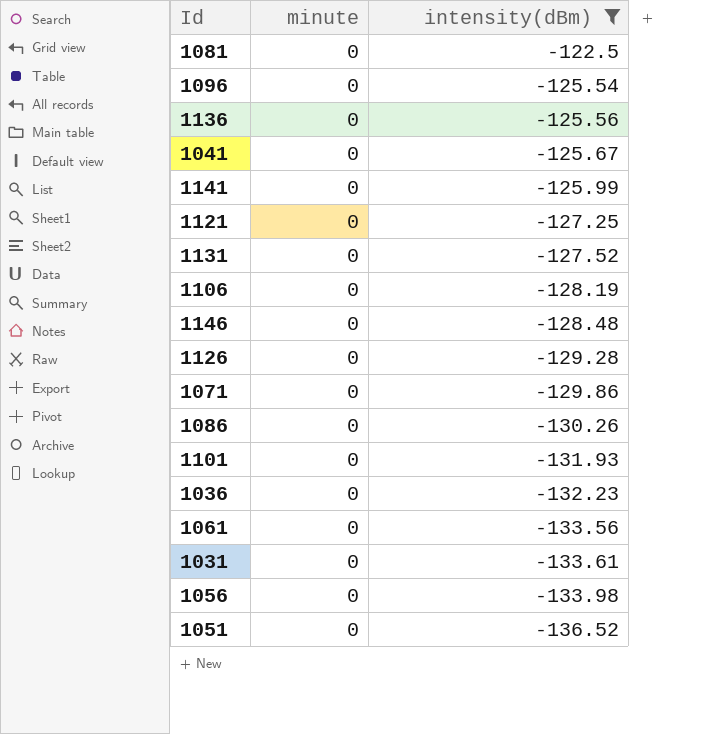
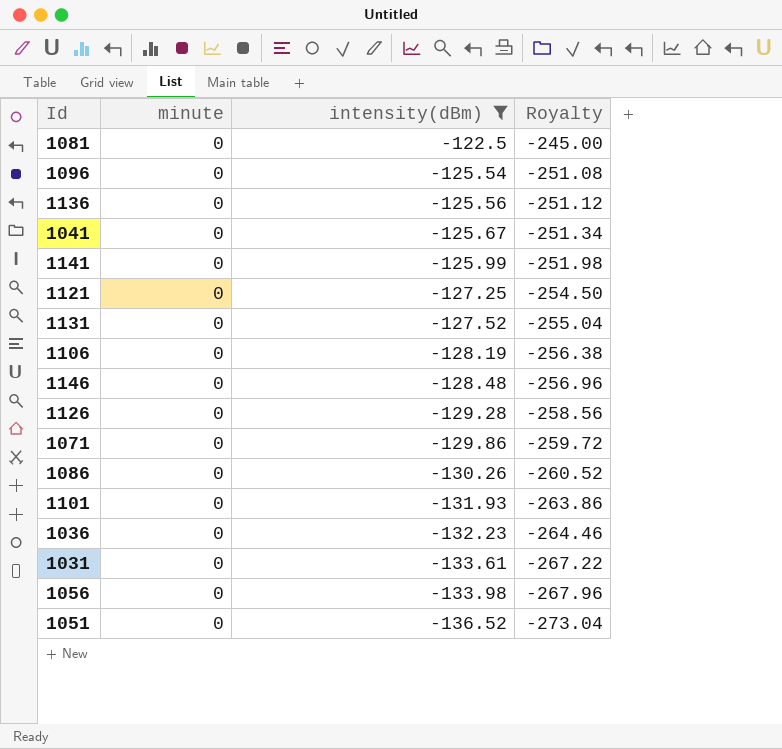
column Royalty | formula: none -> [intensity(dBm)] * 2
row 1061: 0 | -133.56 -> none

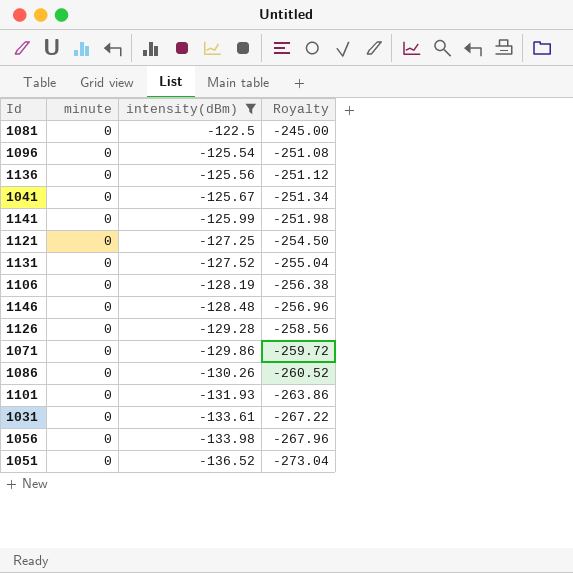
row 1036: 0 | -132.23 | -264.46 -> none

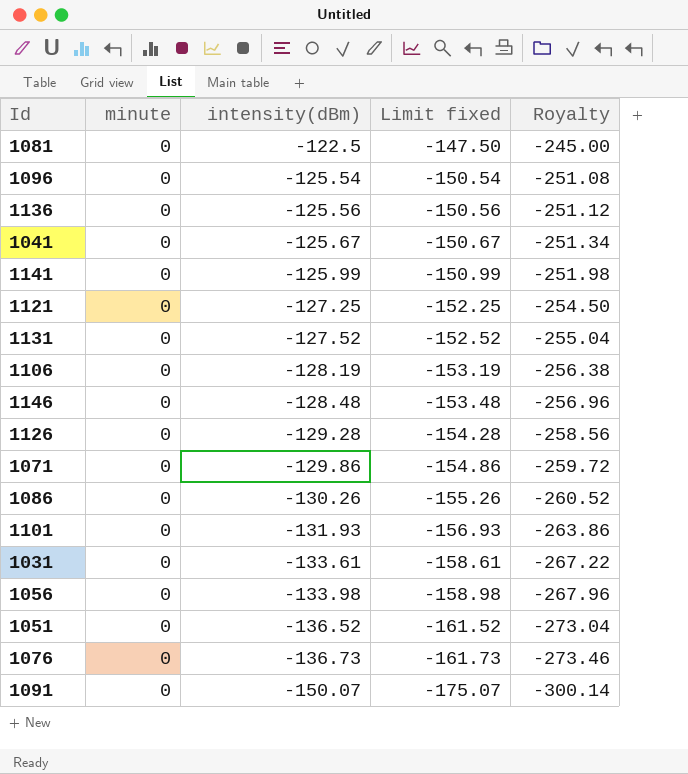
filter: intensity(dBm) >= -136.52 -> none
column Limit fixed | formula: none -> [intensity(dBm)] - 25

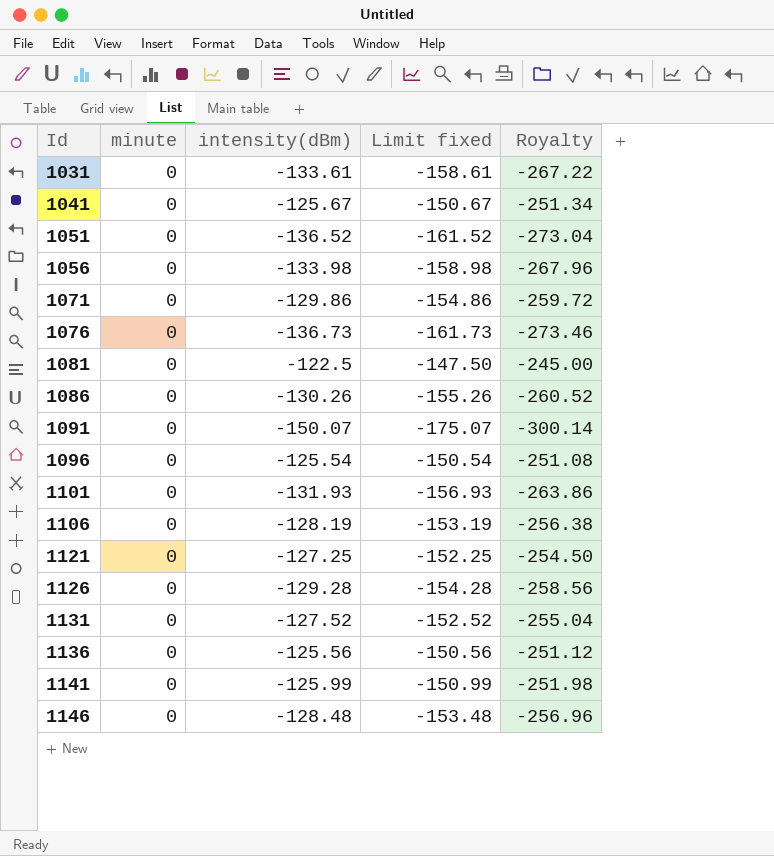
row order: intensity(dBm) descending -> Id ascending

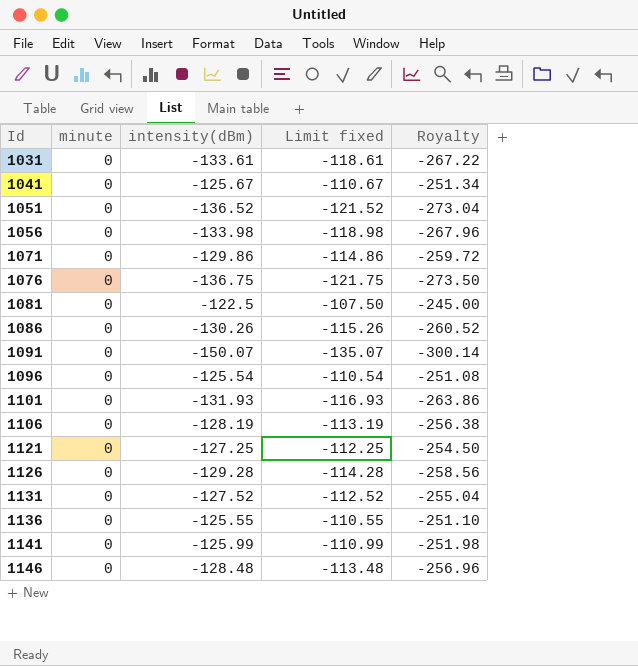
column Limit fixed | formula: [intensity(dBm)] - 25 -> [intensity(dBm)] + 15
1076 | intensity(dBm): -136.73 -> -136.75
1076 | Royalty: -273.46 -> -273.50
1136 | intensity(dBm): -125.56 -> -125.55
1136 | Royalty: -251.12 -> -251.10

